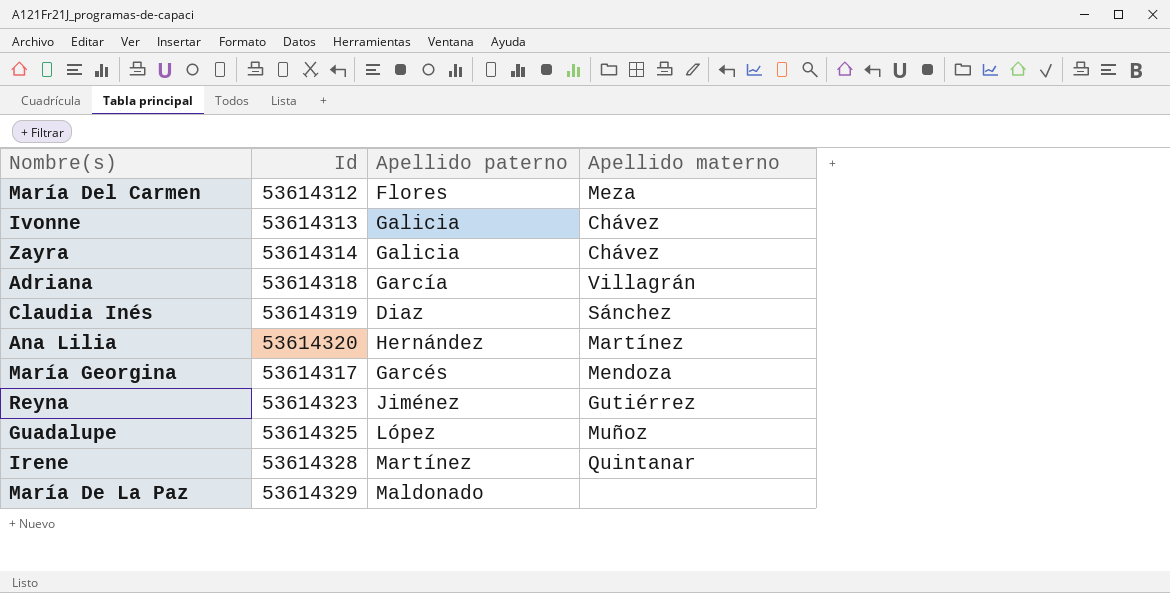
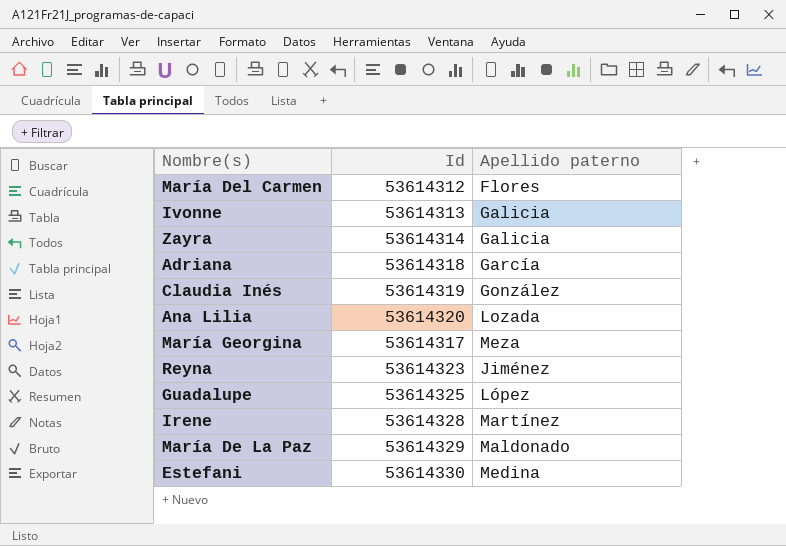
column Apellido materno | position: 4 -> none
Claudia Inés | Apellido paterno: Diaz -> González
Ana Lilia | Apellido paterno: Hernández -> Lozada
María Georgina | Apellido paterno: Garcés -> Meza
row Estefani: none -> 53614330 | Medina

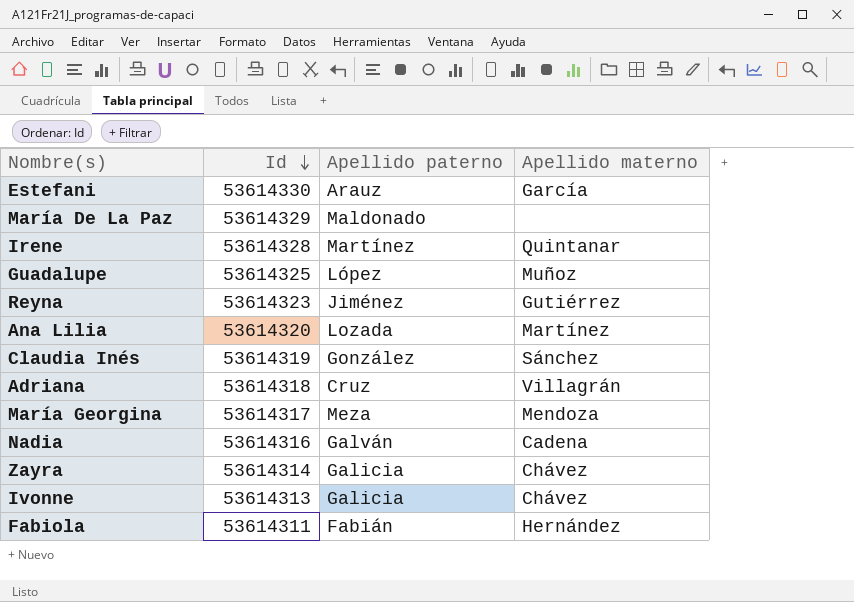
row order: none -> Id descending
column Apellido materno | position: none -> 4
row María Del Carmen: 53614312 | Flores -> none
Estefani | Apellido paterno: Medina -> Arauz
Adriana | Apellido paterno: García -> Cruz
row Nadia: none -> 53614316 | Galván | Cadena
row Fabiola: none -> 53614311 | Fabián | Hernández

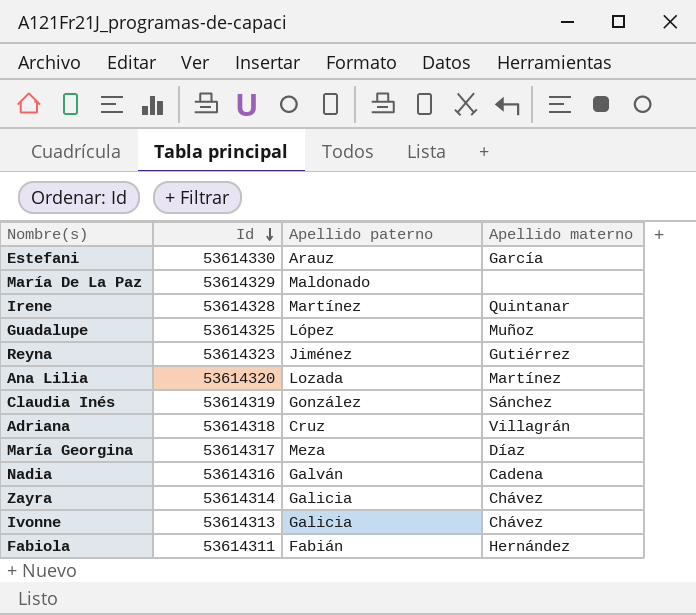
María Georgina | Apellido materno: Mendoza -> Díaz

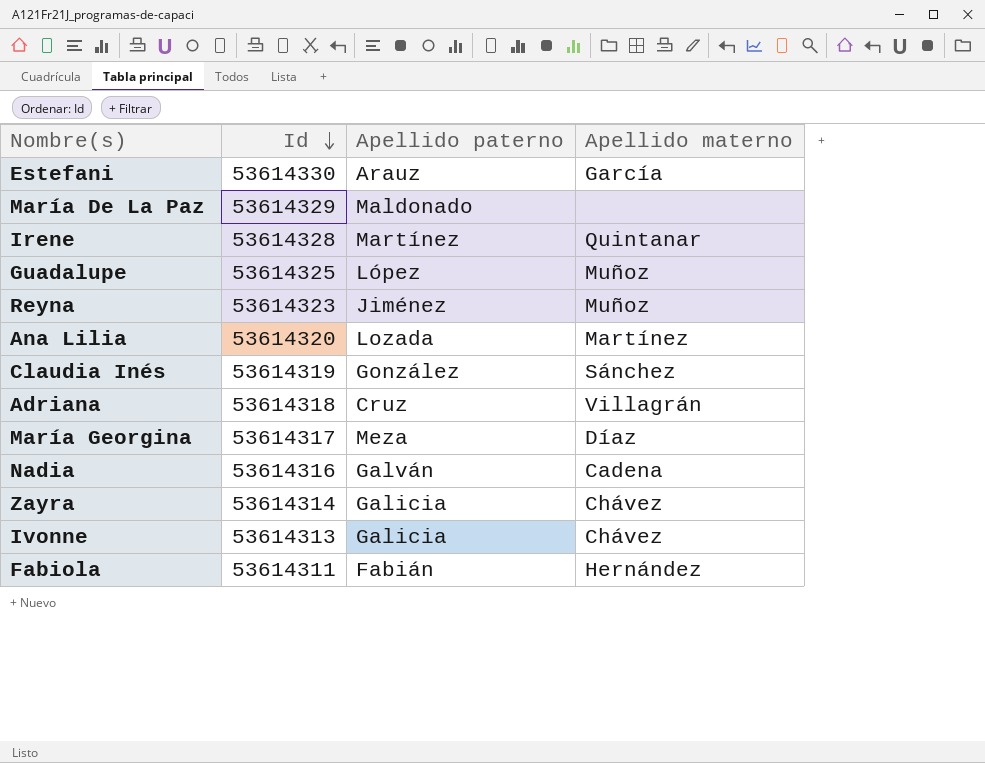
Reyna | Apellido materno: Gutiérrez -> Muñoz

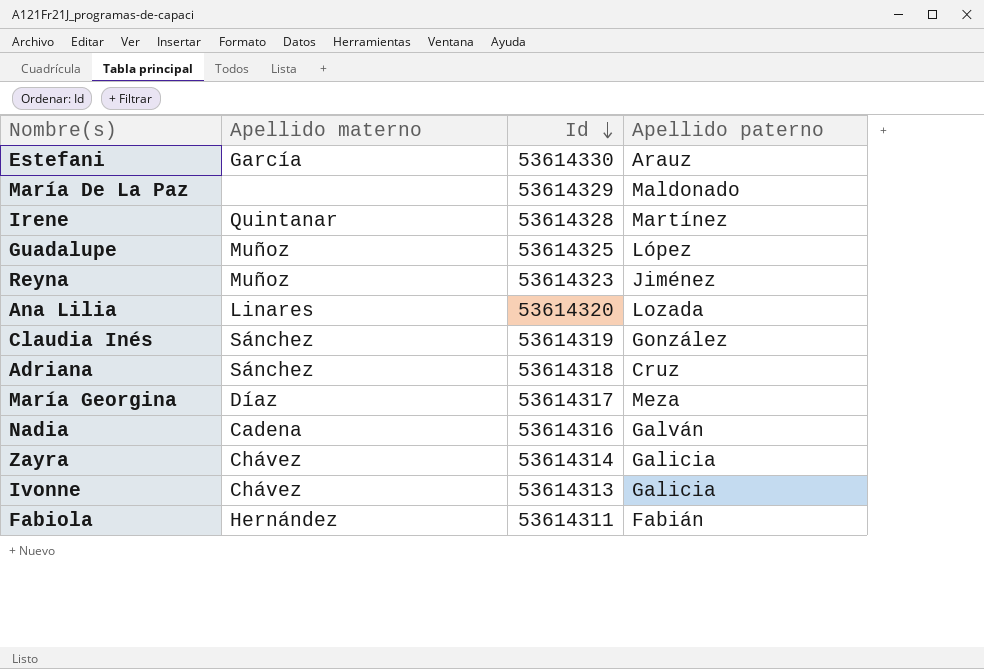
column Apellido materno | position: 4 -> 2
Ana Lilia | Apellido materno: Martínez -> Linares
Adriana | Apellido materno: Villagrán -> Sánchez

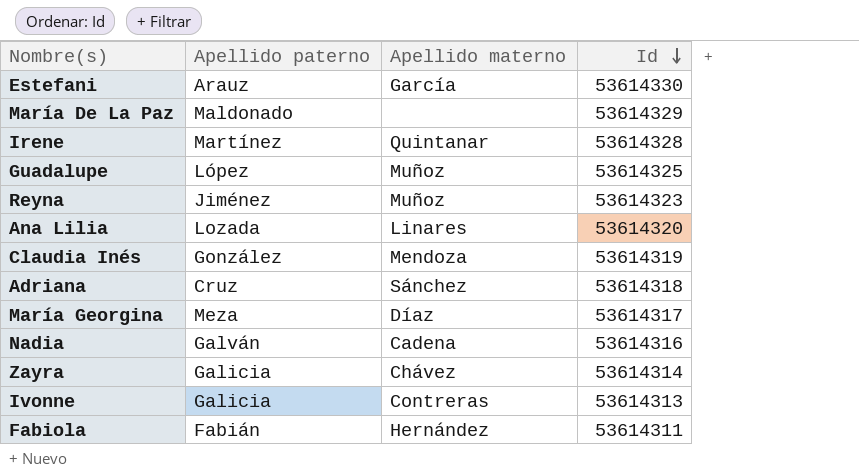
column Apellido paterno | position: 4 -> 2
Claudia Inés | Apellido materno: Sánchez -> Mendoza
Ivonne | Apellido materno: Chávez -> Contreras

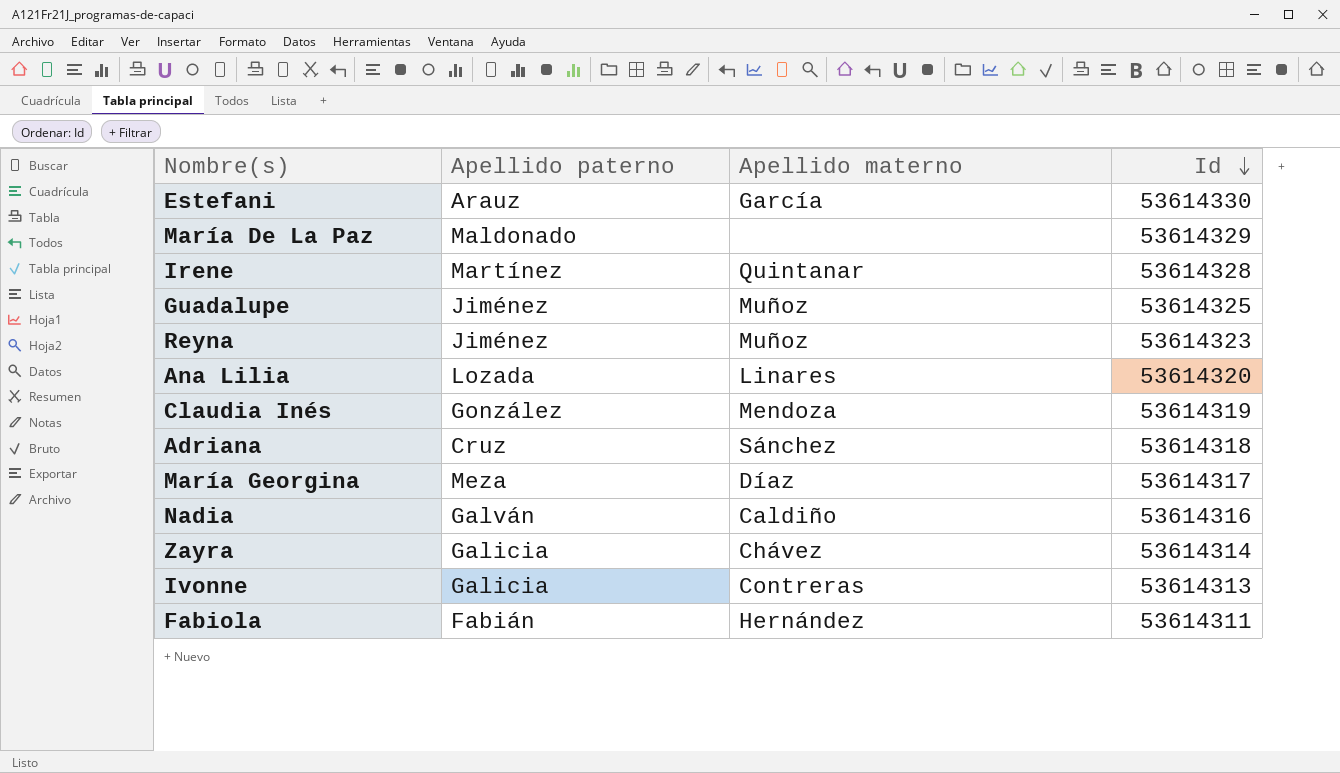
Guadalupe | Apellido paterno: López -> Jiménez
Nadia | Apellido materno: Cadena -> Caldiño

